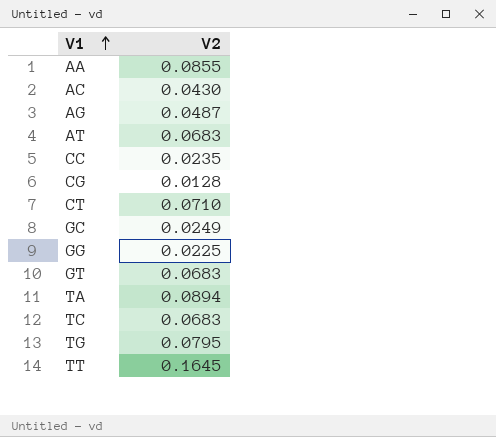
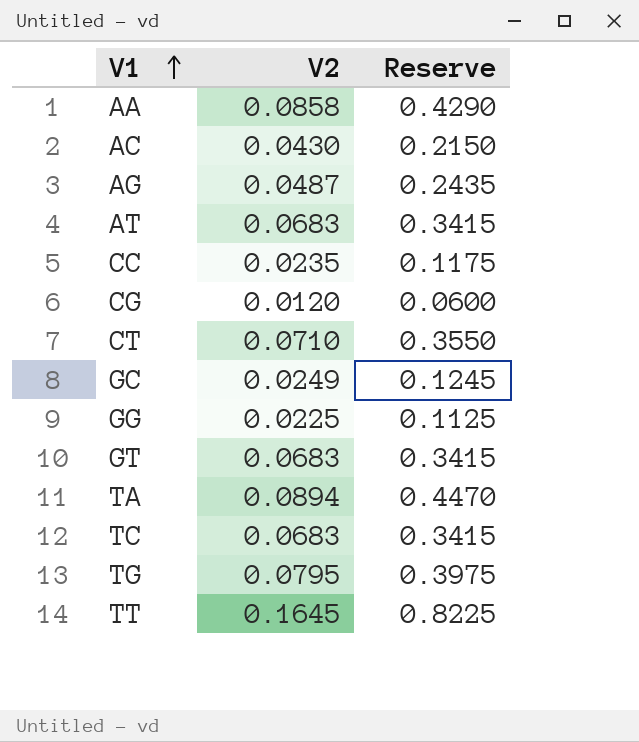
column Reserve | formula: none -> [V2] * 5
AA | V2: 0.0855 -> 0.0858
CG | V2: 0.0128 -> 0.0120

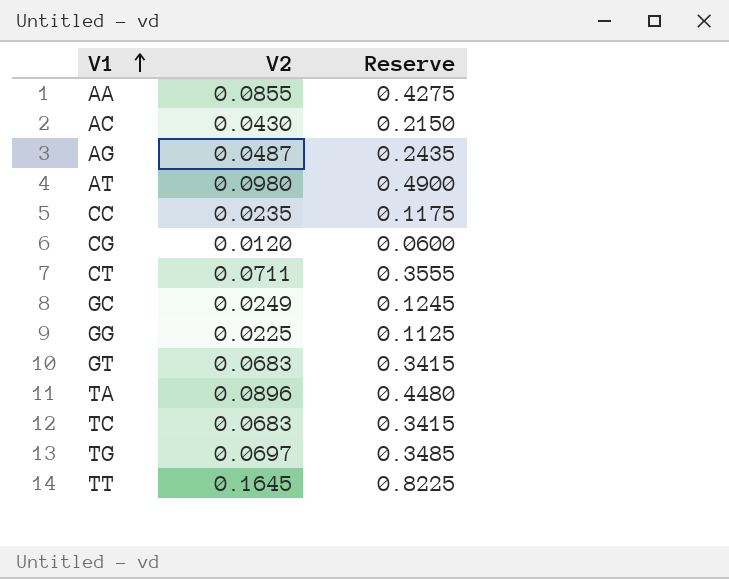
AA | V2: 0.0858 -> 0.0855
AA | Reserve: 0.4290 -> 0.4275
AT | V2: 0.0683 -> 0.0980
AT | Reserve: 0.3415 -> 0.4900
CT | V2: 0.0710 -> 0.0711
CT | Reserve: 0.3550 -> 0.3555
TA | V2: 0.0894 -> 0.0896
TA | Reserve: 0.4470 -> 0.4480
TG | V2: 0.0795 -> 0.0697
TG | Reserve: 0.3975 -> 0.3485

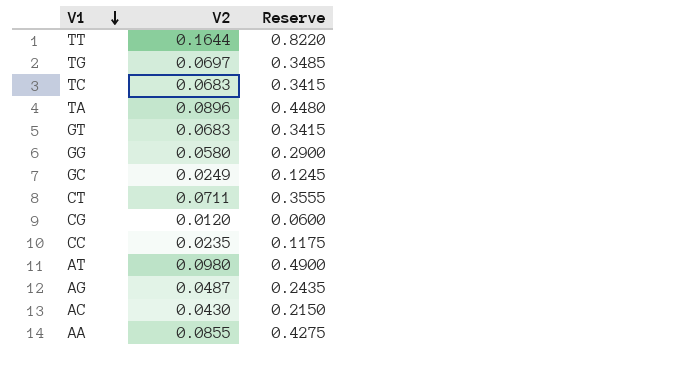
row order: V1 ascending -> V1 descending
TT | V2: 0.1645 -> 0.1644
TT | Reserve: 0.8225 -> 0.8220
GG | V2: 0.0225 -> 0.0580
GG | Reserve: 0.1125 -> 0.2900

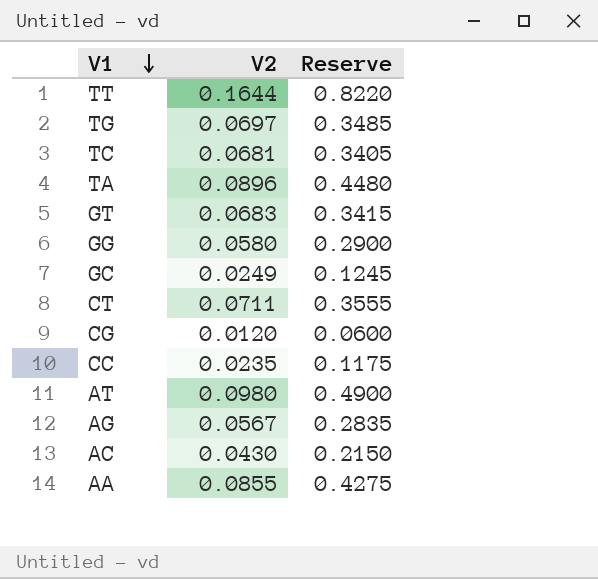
TC | V2: 0.0683 -> 0.0681
TC | Reserve: 0.3415 -> 0.3405
AG | V2: 0.0487 -> 0.0567
AG | Reserve: 0.2435 -> 0.2835

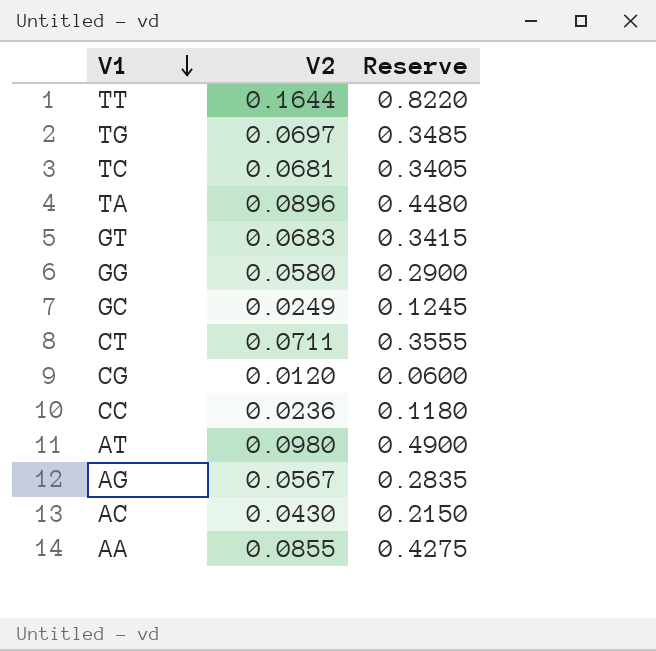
CC | V2: 0.0235 -> 0.0236
CC | Reserve: 0.1175 -> 0.1180

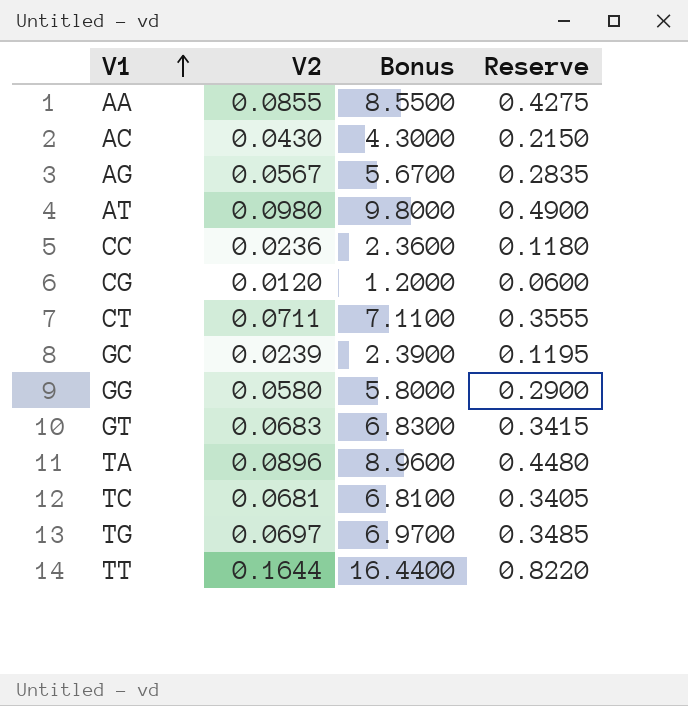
row order: V1 descending -> V1 ascending
column Bonus | formula: none -> [V2] * 100
GC | V2: 0.0249 -> 0.0239
GC | Reserve: 0.1245 -> 0.1195

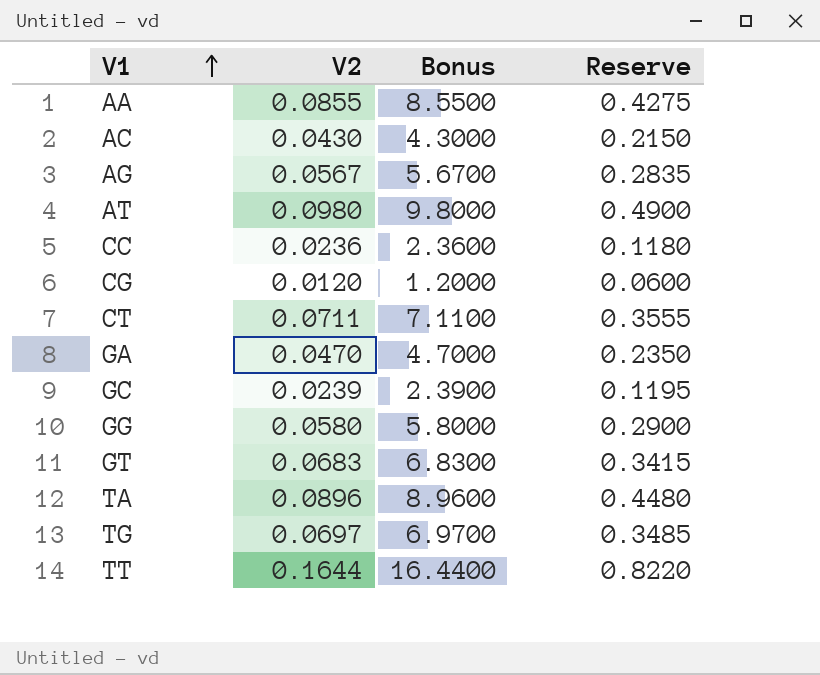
row TC: 0.0681 | 6.8100 | 0.3405 -> none
row GA: none -> 0.0470 | 4.7000 | 0.2350

